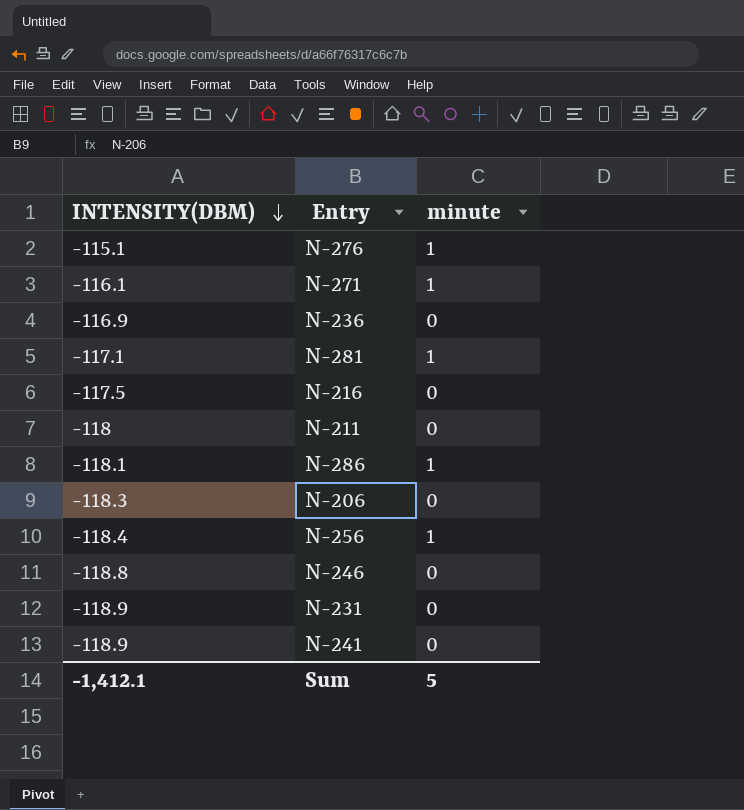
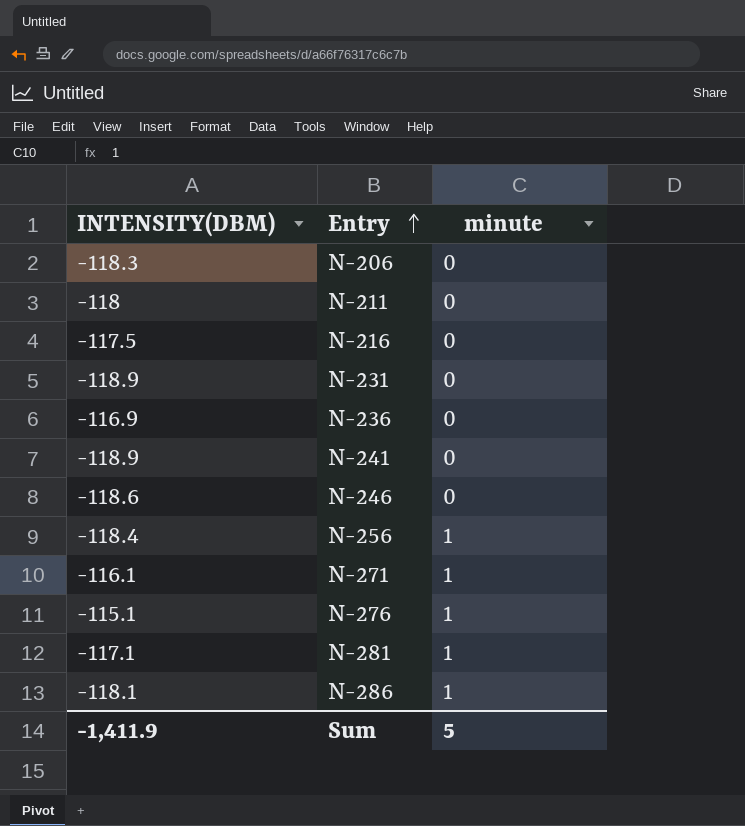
row order: INTENSITY(DBM) descending -> Entry ascending
N-246 | INTENSITY(DBM): -118.8 -> -118.6
Sum | INTENSITY(DBM): -1,412.1 -> -1,411.9

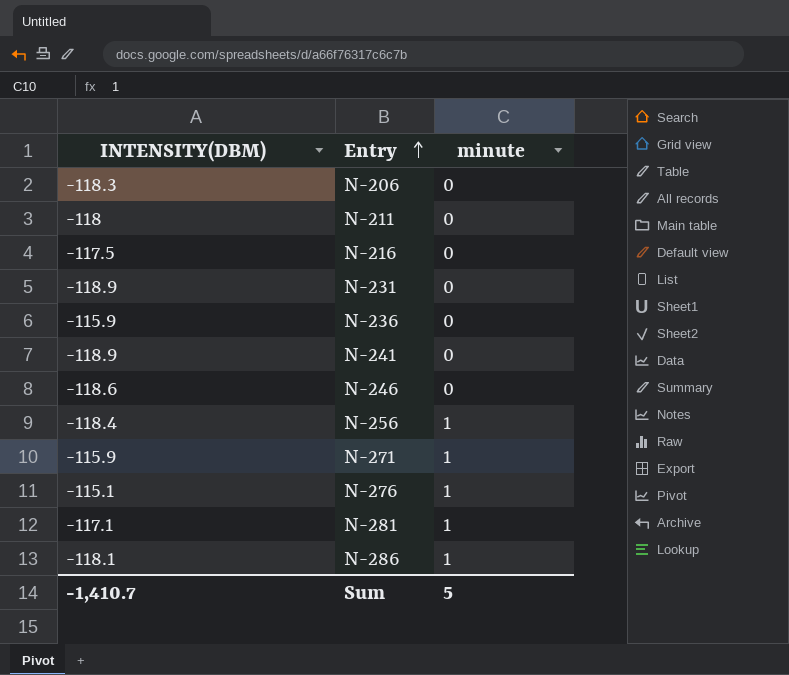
N-236 | INTENSITY(DBM): -116.9 -> -115.9
N-271 | INTENSITY(DBM): -116.1 -> -115.9
Sum | INTENSITY(DBM): -1,411.9 -> -1,410.7

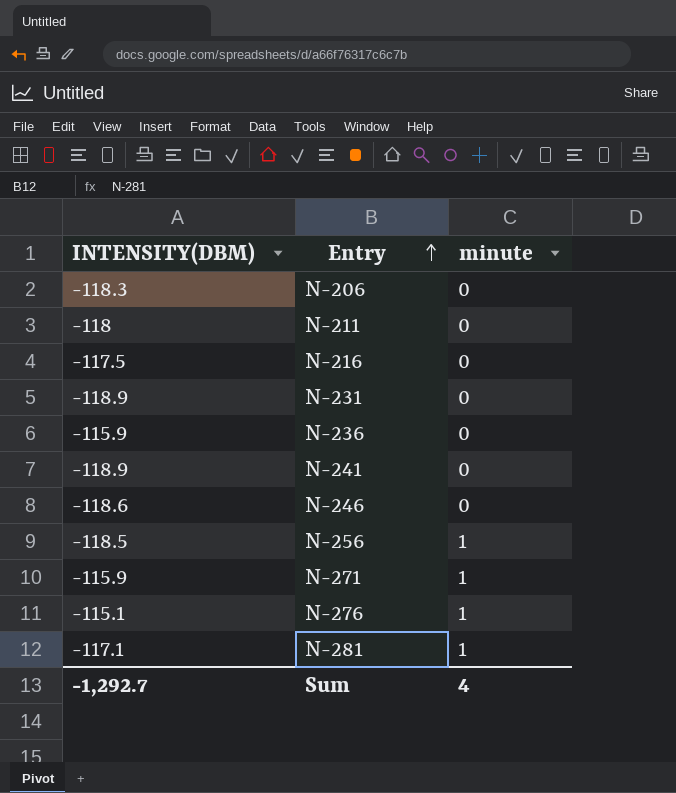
row N-286: -118.1 | 1 -> none
N-256 | INTENSITY(DBM): -118.4 -> -118.5
Sum | INTENSITY(DBM): -1,410.7 -> -1,292.7
Sum | minute: 5 -> 4

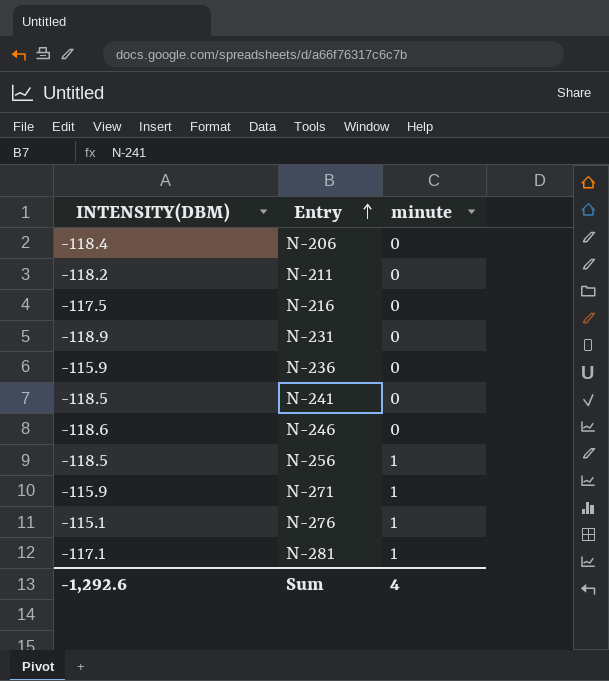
N-206 | INTENSITY(DBM): -118.3 -> -118.4
N-211 | INTENSITY(DBM): -118 -> -118.2
N-241 | INTENSITY(DBM): -118.9 -> -118.5
Sum | INTENSITY(DBM): -1,292.7 -> -1,292.6

